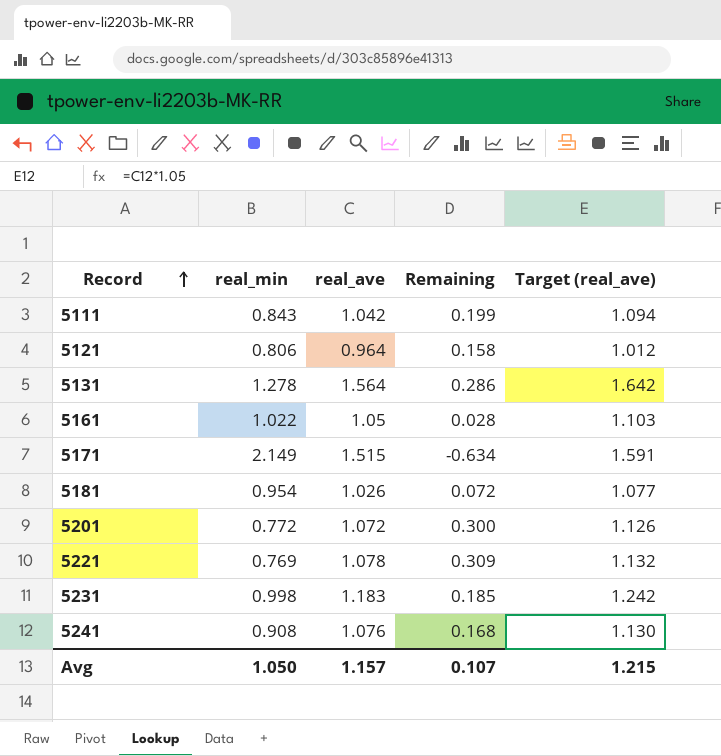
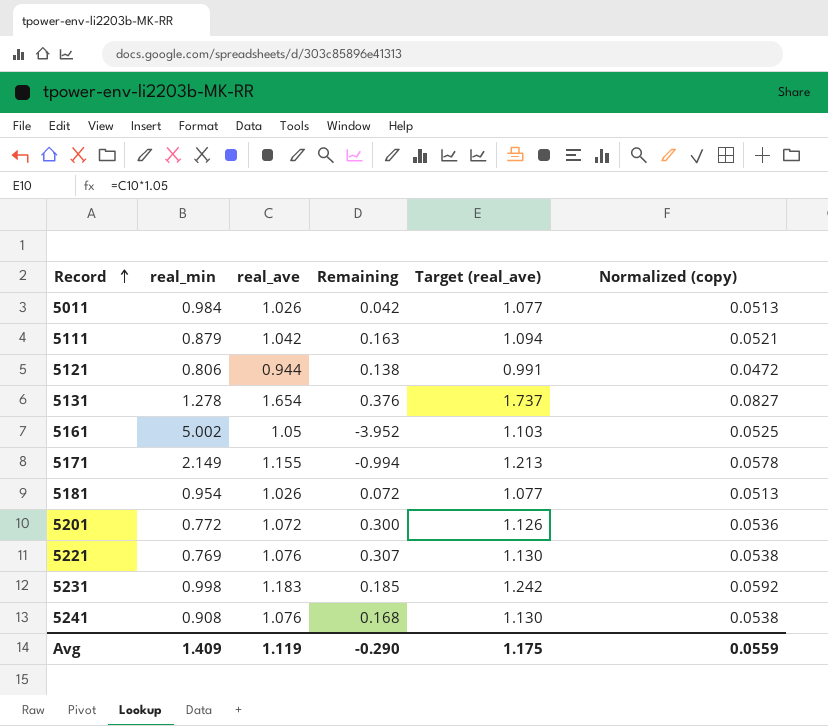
column Normalized (copy) | formula: none -> [real_ave] * 0.05
row 5011: none -> 0.984 | 1.026 | 0.042 | 1.077 | 0.0513
5111 | real_min: 0.843 -> 0.879
5111 | Remaining: 0.199 -> 0.163
5121 | real_ave: 0.964 -> 0.944
5121 | Remaining: 0.158 -> 0.138
5121 | Target (real_ave): 1.012 -> 0.991
5131 | real_ave: 1.564 -> 1.654
5131 | Remaining: 0.286 -> 0.376
5131 | Target (real_ave): 1.642 -> 1.737
5161 | real_min: 1.022 -> 5.002
5161 | Remaining: 0.028 -> -3.952
5171 | real_ave: 1.515 -> 1.155
5171 | Remaining: -0.634 -> -0.994
5171 | Target (real_ave): 1.591 -> 1.213
5221 | real_ave: 1.078 -> 1.076
5221 | Remaining: 0.309 -> 0.307
5221 | Target (real_ave): 1.132 -> 1.130
Avg | real_min: 1.050 -> 1.409
Avg | real_ave: 1.157 -> 1.119
Avg | Remaining: 0.107 -> -0.290
Avg | Target (real_ave): 1.215 -> 1.175

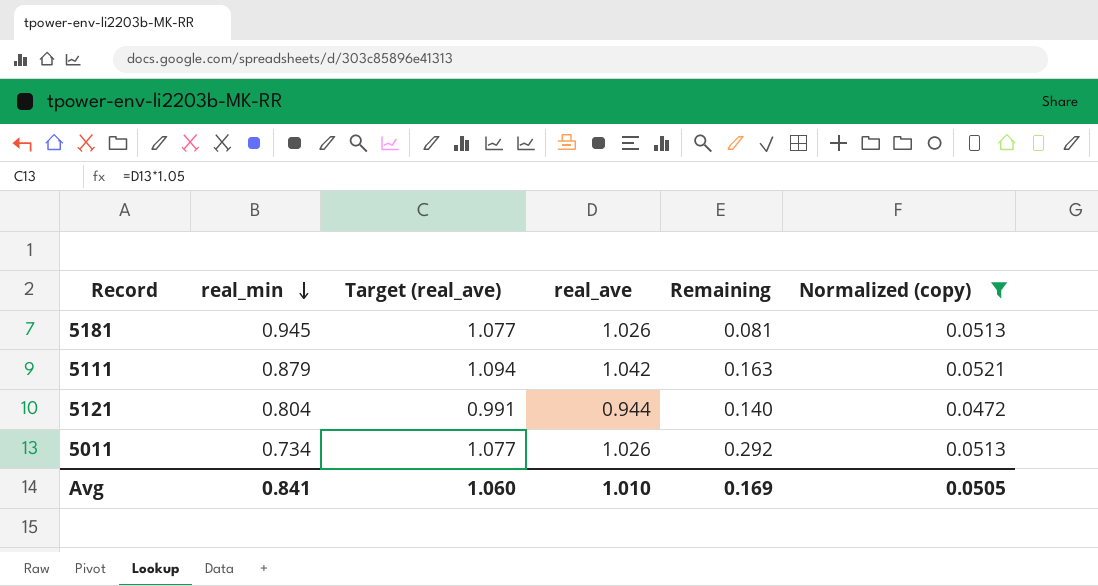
filter: none -> Normalized (copy) <= 0.0521
row order: Record ascending -> real_min descending
column Target (real_ave) | position: 5 -> 3
5181 | real_min: 0.954 -> 0.945
5181 | Remaining: 0.072 -> 0.081
5121 | real_min: 0.806 -> 0.804
5121 | Remaining: 0.138 -> 0.140
5011 | real_min: 0.984 -> 0.734
5011 | Remaining: 0.042 -> 0.292
Avg | real_min: 1.409 -> 0.841
Avg | Target (real_ave): 1.175 -> 1.060
Avg | real_ave: 1.119 -> 1.010
Avg | Remaining: -0.290 -> 0.169
Avg | Normalized (copy): 0.0559 -> 0.0505

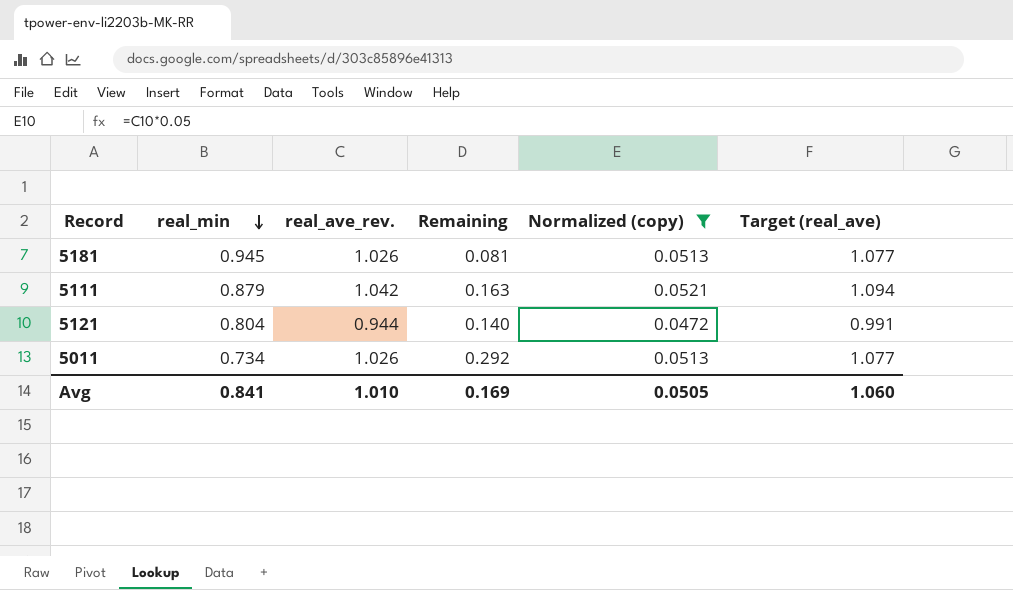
column name: real_ave -> real_ave_rev.
column Target (real_ave) | position: 3 -> 6

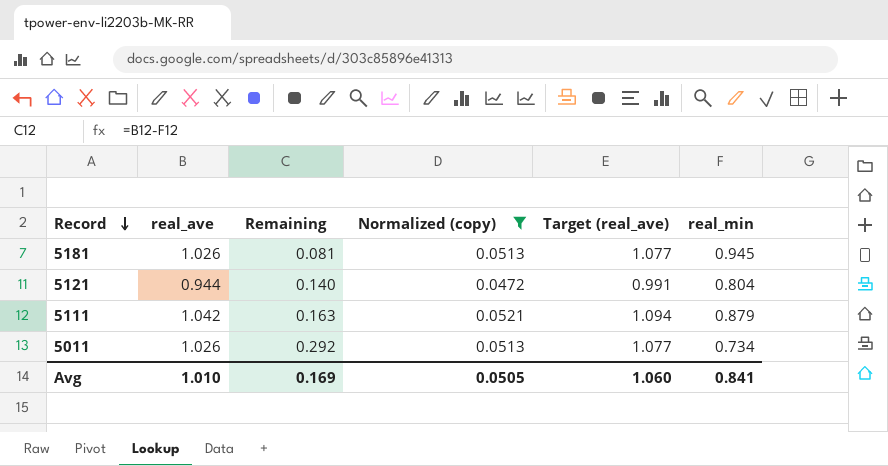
row order: real_min descending -> Record descending
column name: real_ave_rev. -> real_ave
column real_min | position: 2 -> 6

